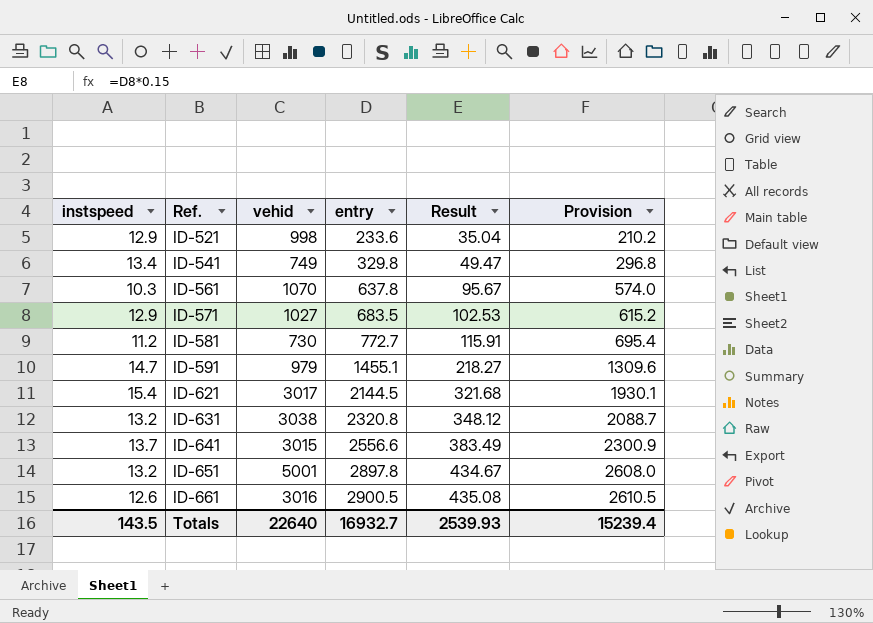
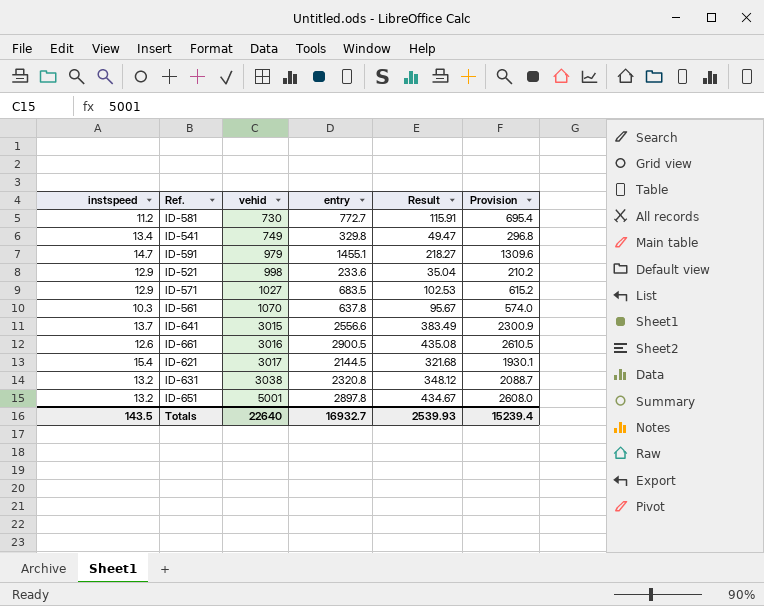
row order: Ref. ascending -> vehid ascending

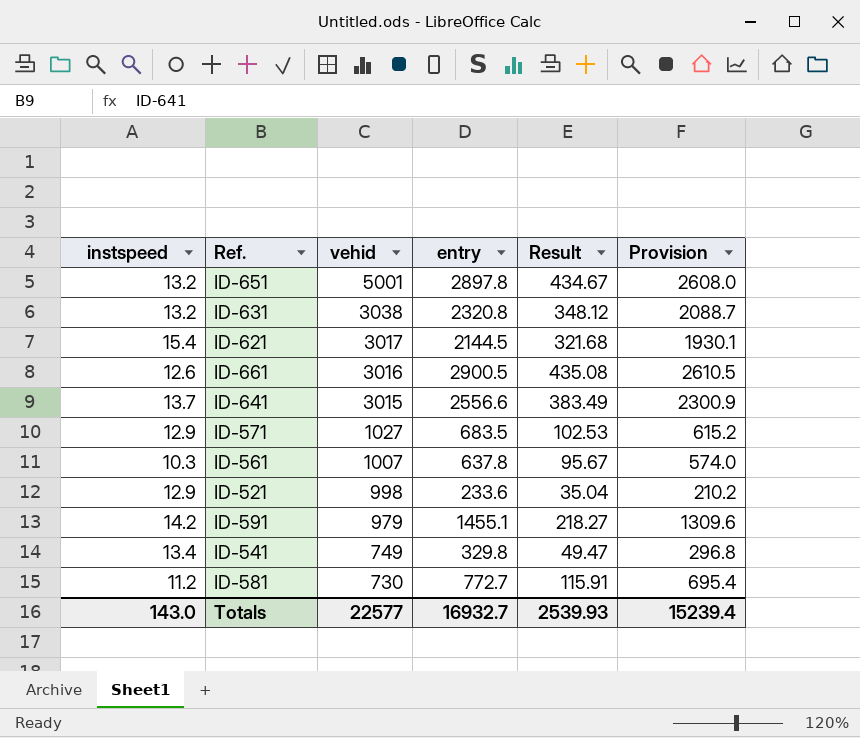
row order: vehid ascending -> vehid descending
ID-561 | vehid: 1070 -> 1007
ID-591 | instspeed: 14.7 -> 14.2
Totals | instspeed: 143.5 -> 143.0
Totals | vehid: 22640 -> 22577

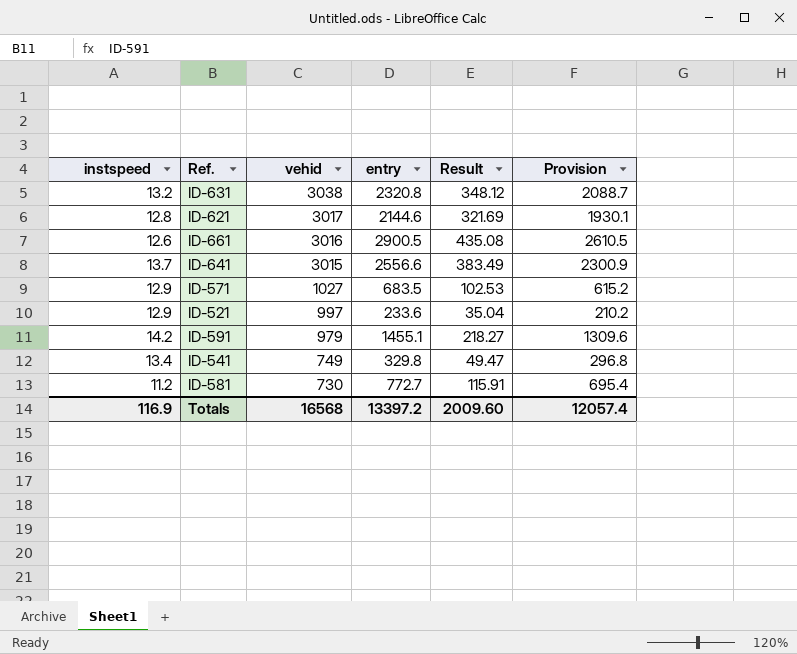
row ID-651: 13.2 | 5001 | 2897.8 | 434.67 | 2608.0 -> none
row ID-561: 10.3 | 1007 | 637.8 | 95.67 | 574.0 -> none
ID-621 | instspeed: 15.4 -> 12.8
ID-621 | entry: 2144.5 -> 2144.6
ID-621 | Result: 321.68 -> 321.69
ID-521 | vehid: 998 -> 997
Totals | instspeed: 143.0 -> 116.9
Totals | vehid: 22577 -> 16568
Totals | entry: 16932.7 -> 13397.2
Totals | Result: 2539.93 -> 2009.60
Totals | Provision: 15239.4 -> 12057.4

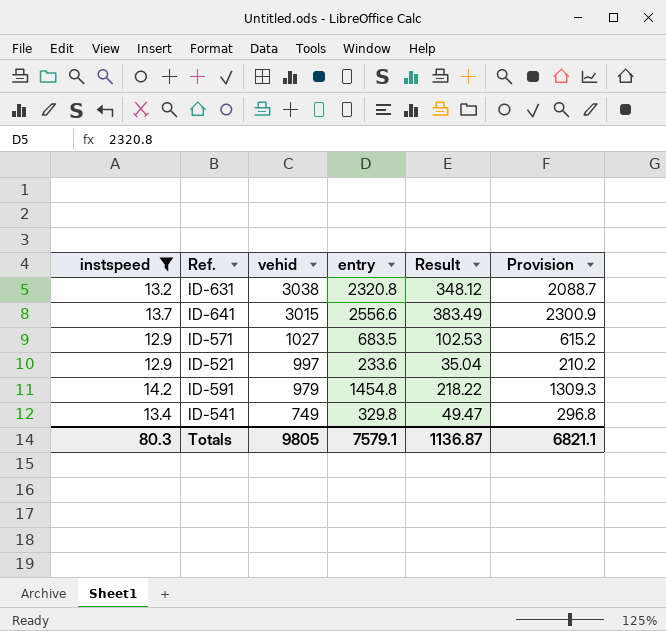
filter: none -> instspeed >= 12.9
ID-591 | entry: 1455.1 -> 1454.8
ID-591 | Result: 218.27 -> 218.22
ID-591 | Provision: 1309.6 -> 1309.3
Totals | instspeed: 116.9 -> 80.3
Totals | vehid: 16568 -> 9805
Totals | entry: 13397.2 -> 7579.1
Totals | Result: 2009.60 -> 1136.87
Totals | Provision: 12057.4 -> 6821.1

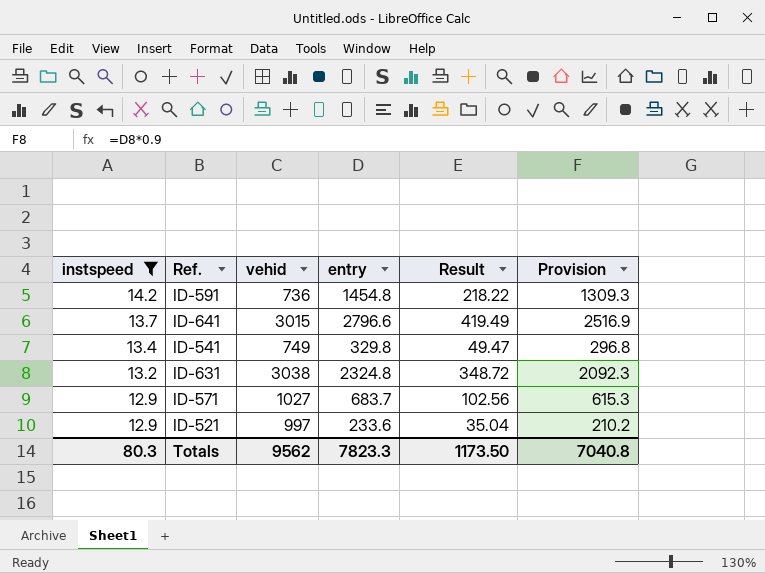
row order: vehid descending -> instspeed descending
ID-591 | vehid: 979 -> 736
ID-641 | entry: 2556.6 -> 2796.6
ID-641 | Result: 383.49 -> 419.49
ID-641 | Provision: 2300.9 -> 2516.9
ID-631 | entry: 2320.8 -> 2324.8
ID-631 | Result: 348.12 -> 348.72
ID-631 | Provision: 2088.7 -> 2092.3
ID-571 | entry: 683.5 -> 683.7
ID-571 | Result: 102.53 -> 102.56
ID-571 | Provision: 615.2 -> 615.3
Totals | vehid: 9805 -> 9562
Totals | entry: 7579.1 -> 7823.3
Totals | Result: 1136.87 -> 1173.50
Totals | Provision: 6821.1 -> 7040.8

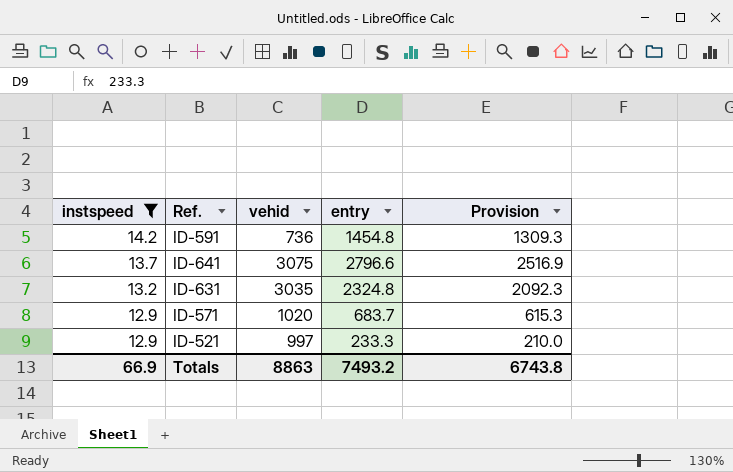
column Result | formula: [entry] * 0.15 -> none
row ID-541: 13.4 | 749 | 329.8 | 49.47 | 296.8 -> none
ID-641 | vehid: 3015 -> 3075
ID-631 | vehid: 3038 -> 3035
ID-571 | vehid: 1027 -> 1020
ID-521 | entry: 233.6 -> 233.3
ID-521 | Provision: 210.2 -> 210.0
Totals | instspeed: 80.3 -> 66.9
Totals | vehid: 9562 -> 8863
Totals | entry: 7823.3 -> 7493.2
Totals | Provision: 7040.8 -> 6743.8

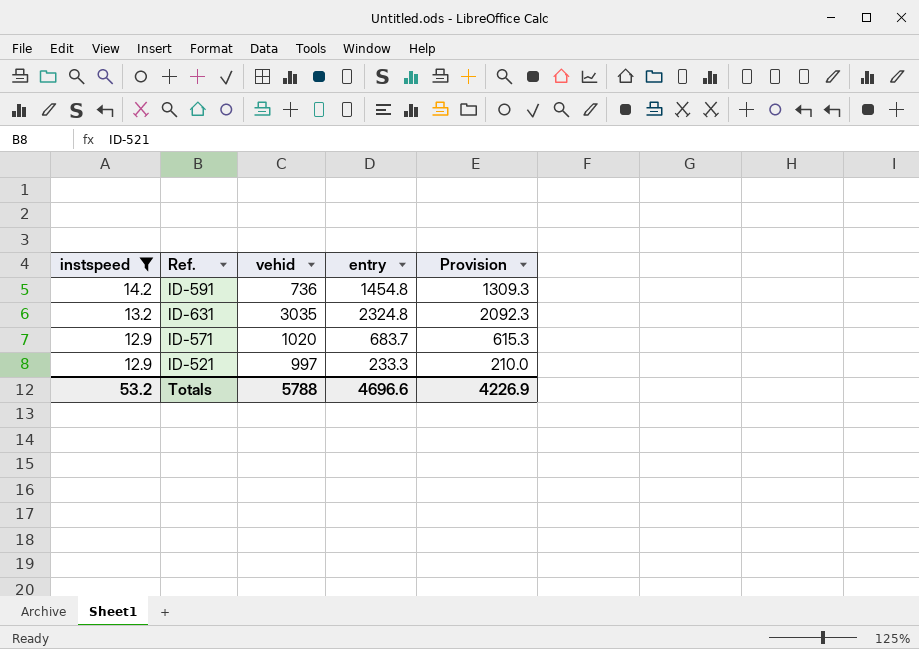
row ID-641: 13.7 | 3075 | 2796.6 | 2516.9 -> none
Totals | instspeed: 66.9 -> 53.2
Totals | vehid: 8863 -> 5788
Totals | entry: 7493.2 -> 4696.6
Totals | Provision: 6743.8 -> 4226.9

